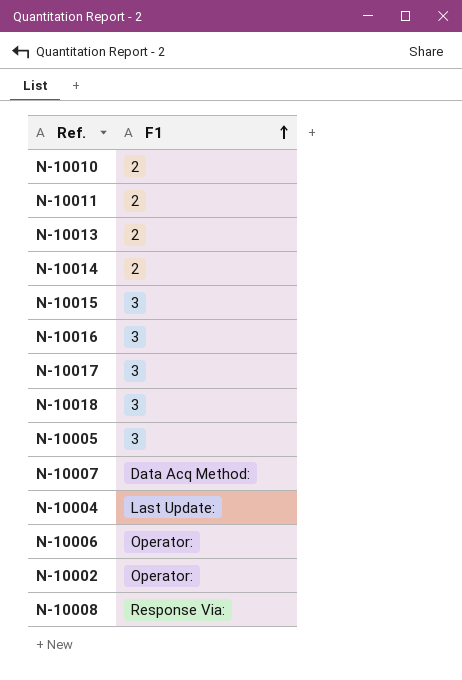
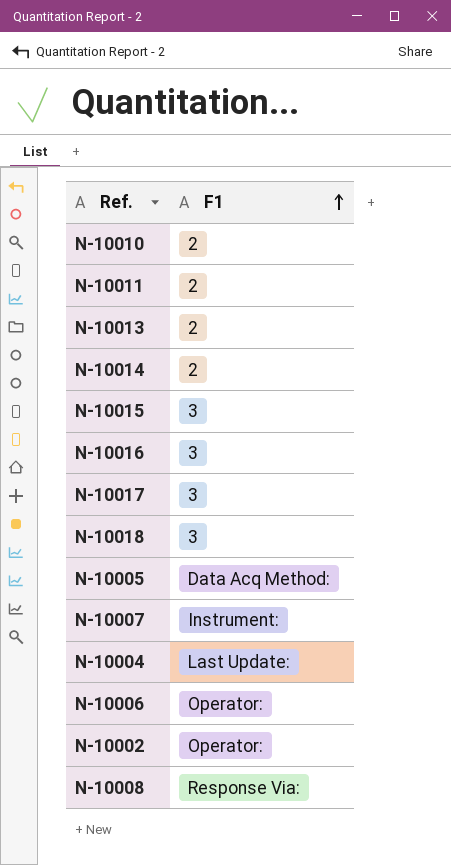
N-10005 | F1: 3 -> Data Acq Method:
N-10007 | F1: Data Acq Method: -> Instrument:

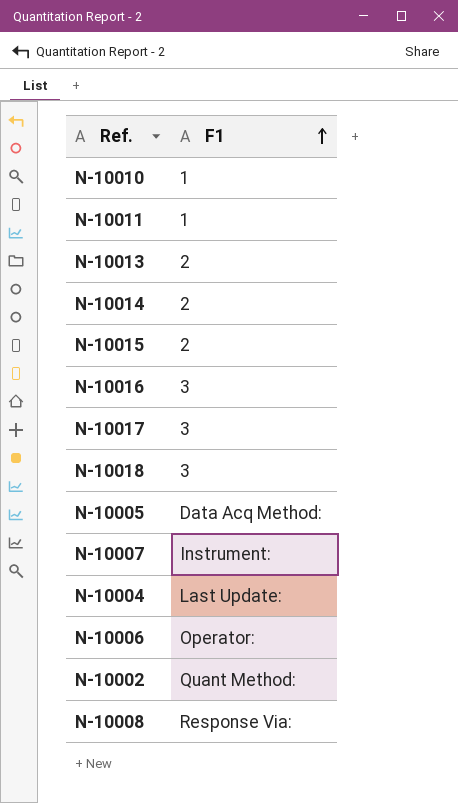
N-10010 | F1: 2 -> 1
N-10011 | F1: 2 -> 1
N-10015 | F1: 3 -> 2
N-10002 | F1: Operator: -> Quant Method:

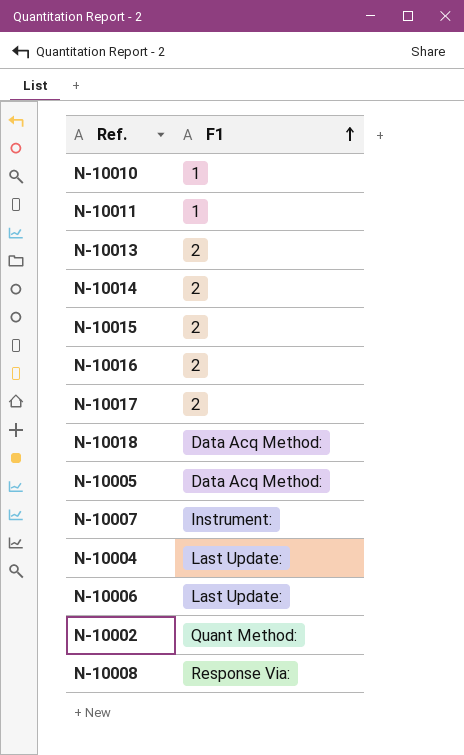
N-10016 | F1: 3 -> 2
N-10017 | F1: 3 -> 2
N-10018 | F1: 3 -> Data Acq Method:
N-10006 | F1: Operator: -> Last Update:

